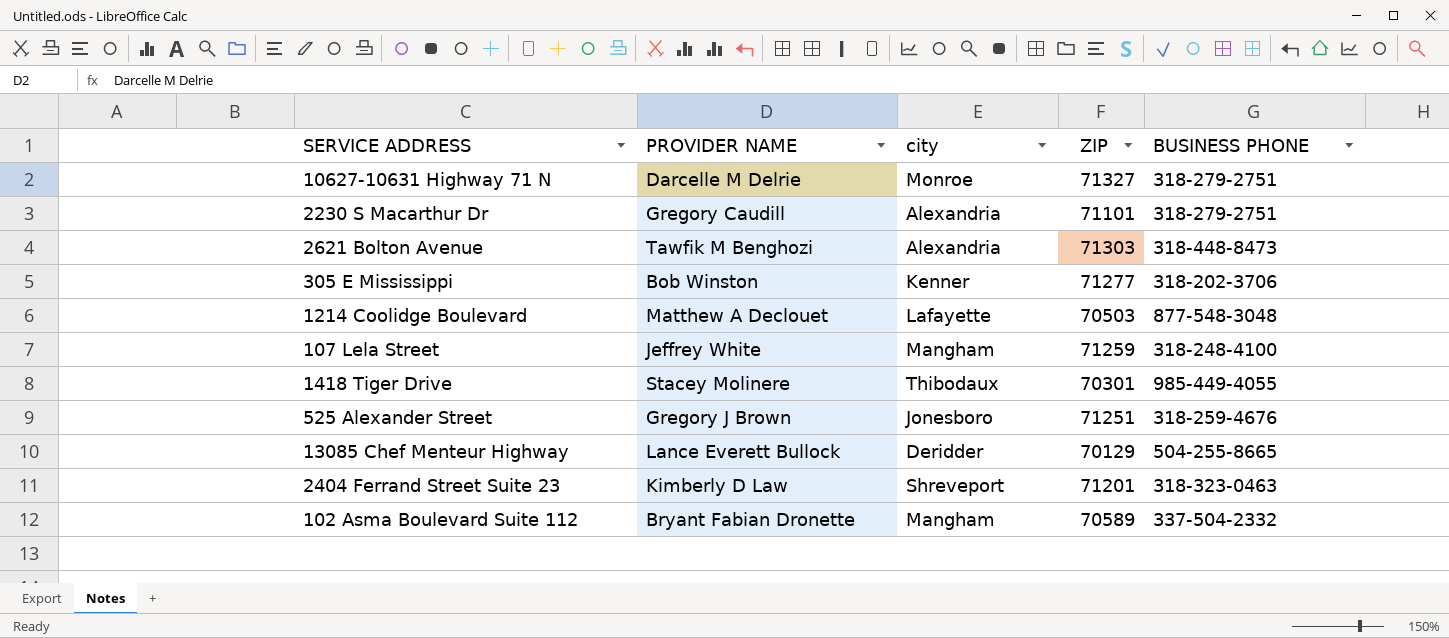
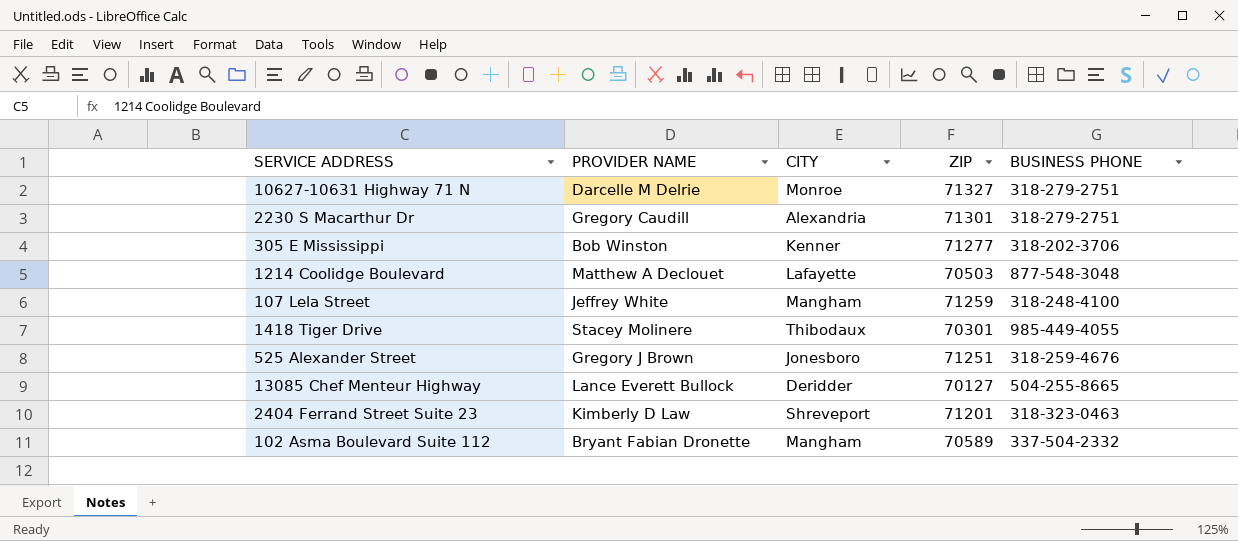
column name: city -> CITY
row 2621 Bolton Avenue: Tawfik M Benghozi | Alexandria | 71303 | 318-448-8473 -> none
2230 S Macarthur Dr | ZIP: 71101 -> 71301
13085 Chef Menteur Highway | ZIP: 70129 -> 70127

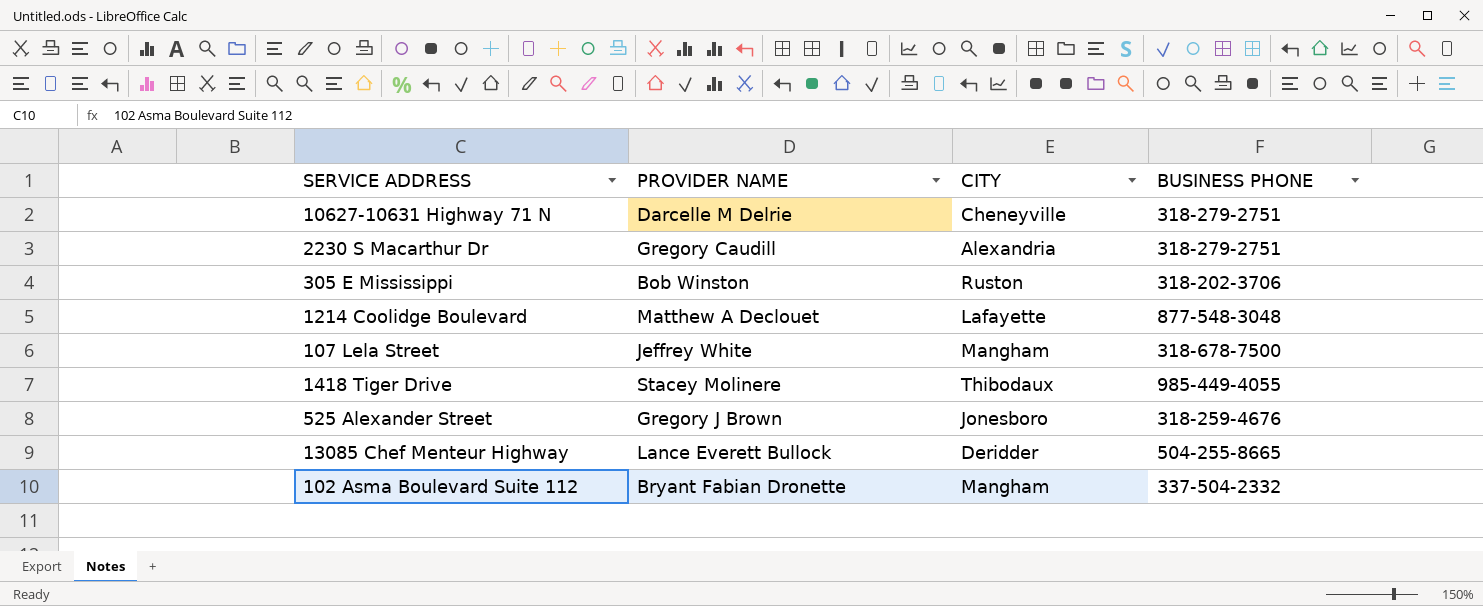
column ZIP | position: 4 -> none
row 2404 Ferrand Street Suite 23: Kimberly D Law | Shreveport | 71201 | 318-323-0463 -> none
10627-10631 Highway 71 N | CITY: Monroe -> Cheneyville
305 E Mississippi | CITY: Kenner -> Ruston
107 Lela Street | BUSINESS PHONE: 318-248-4100 -> 318-678-7500

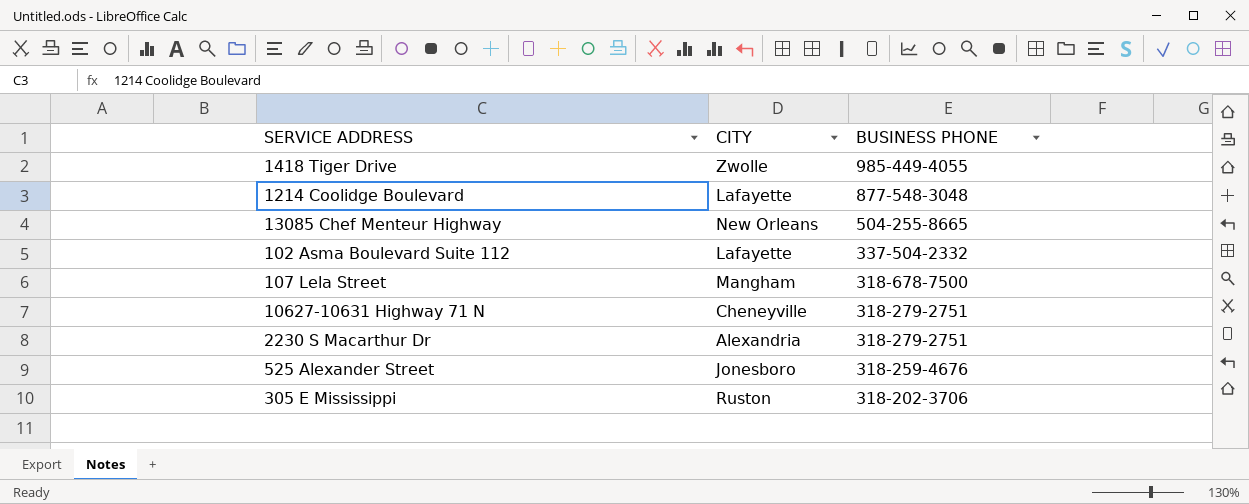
row order: none -> BUSINESS PHONE descending
column PROVIDER NAME | position: 2 -> none
1418 Tiger Drive | CITY: Thibodaux -> Zwolle
13085 Chef Menteur Highway | CITY: Deridder -> New Orleans
102 Asma Boulevard Suite 112 | CITY: Mangham -> Lafayette

